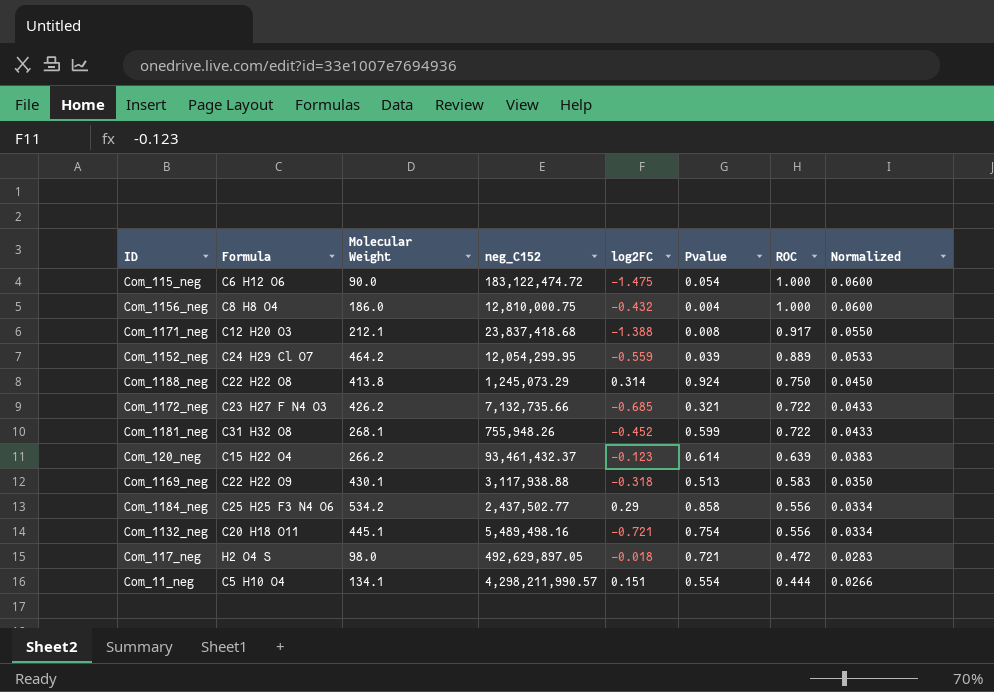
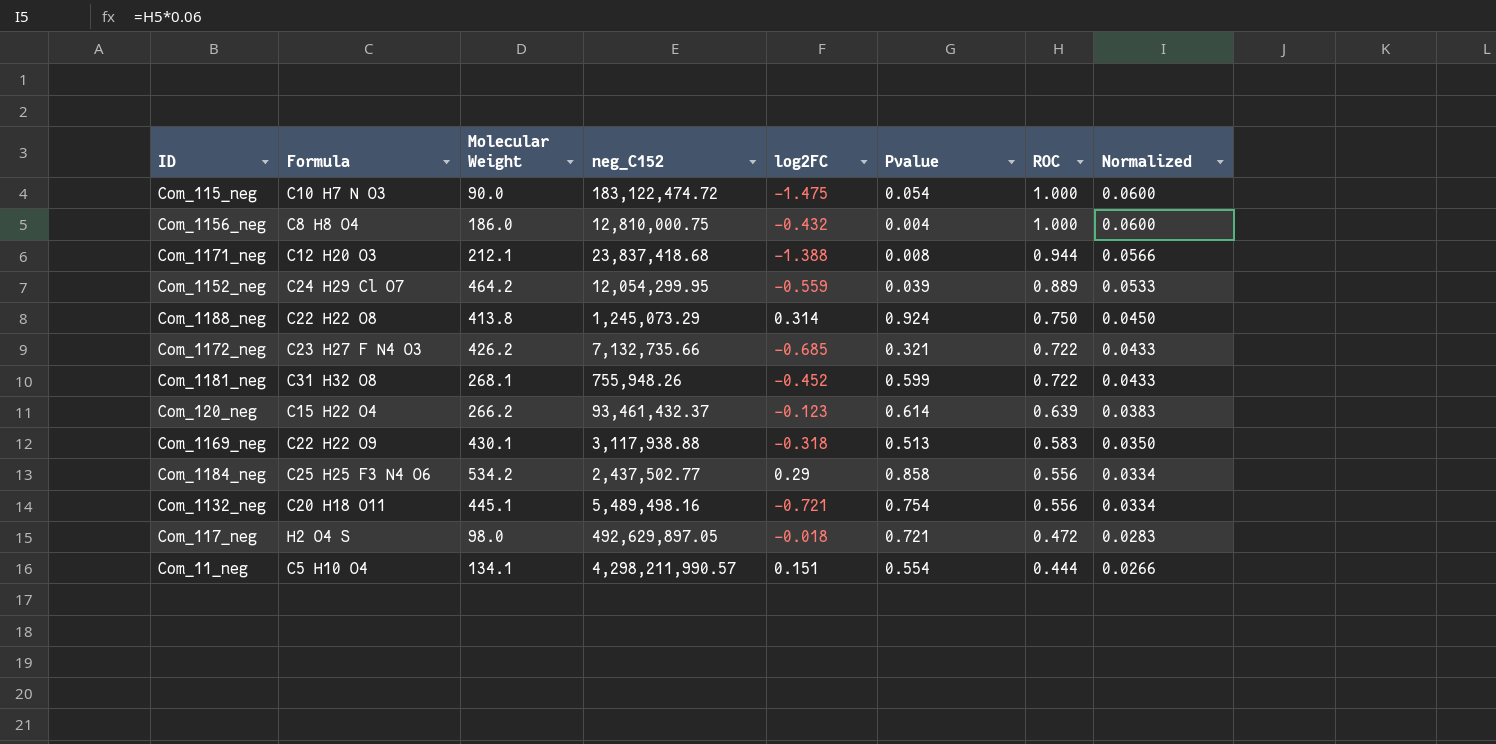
Com_115_neg | Formula: C6 H12 O6 -> C10 H7 N O3
Com_1171_neg | ROC: 0.917 -> 0.944
Com_1171_neg | Normalized: 0.0550 -> 0.0566

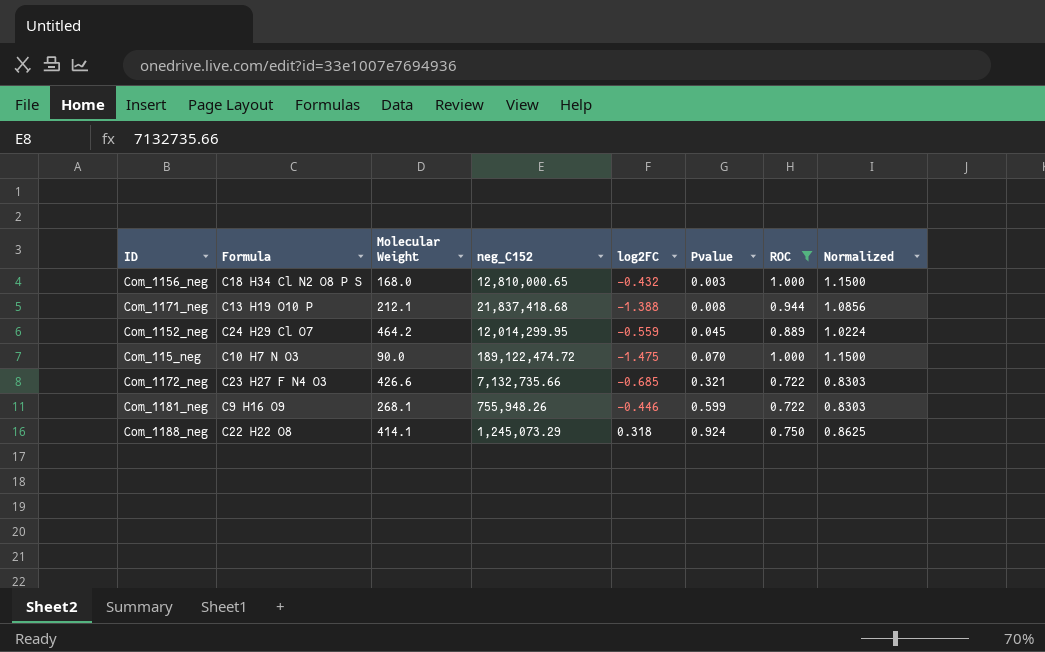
filter: none -> ROC >= 0.722
row order: ROC descending -> Pvalue ascending
column Normalized | formula: [ROC] * 0.06 -> [ROC] * 1.15
Com_1156_neg | Formula: C8 H8 O4 -> C18 H34 Cl N2 O8 P S
Com_1156_neg | Molecular Weight: 186.0 -> 168.0
Com_1156_neg | neg_C152: 12,810,000.75 -> 12,810,000.65
Com_1156_neg | Pvalue: 0.004 -> 0.003
Com_1171_neg | Formula: C12 H20 O3 -> C13 H19 O10 P
Com_1171_neg | neg_C152: 23,837,418.68 -> 21,837,418.68
Com_1152_neg | neg_C152: 12,054,299.95 -> 12,014,299.95
Com_1152_neg | Pvalue: 0.039 -> 0.045
Com_115_neg | neg_C152: 183,122,474.72 -> 189,122,474.72
Com_115_neg | Pvalue: 0.054 -> 0.070
Com_1172_neg | Molecular Weight: 426.2 -> 426.6
Com_1181_neg | Formula: C31 H32 O8 -> C9 H16 O9
Com_1181_neg | log2FC: -0.452 -> -0.446
Com_1188_neg | Molecular Weight: 413.8 -> 414.1
Com_1188_neg | log2FC: 0.314 -> 0.318

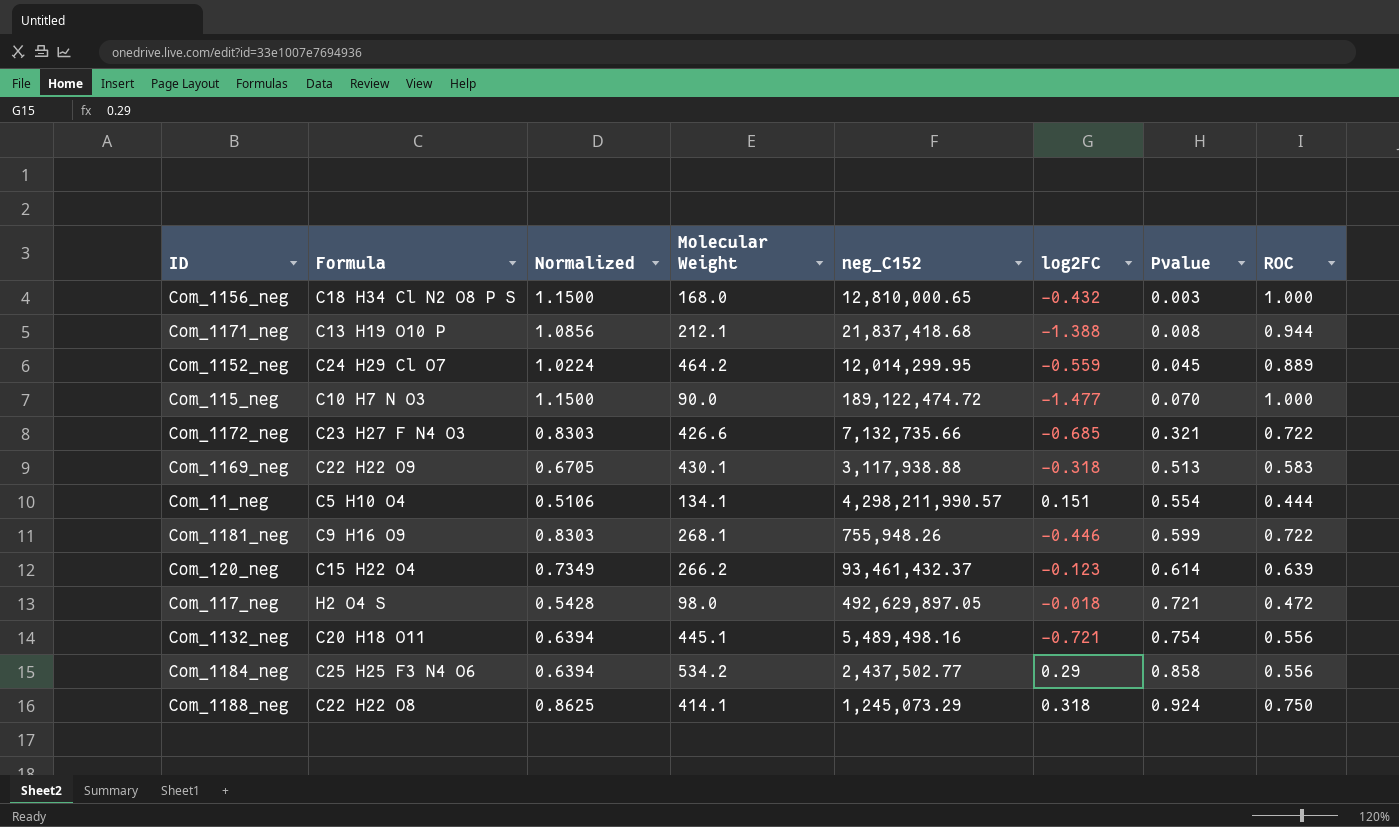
filter: ROC >= 0.722 -> none
column Normalized | position: 8 -> 3
Com_115_neg | log2FC: -1.475 -> -1.477

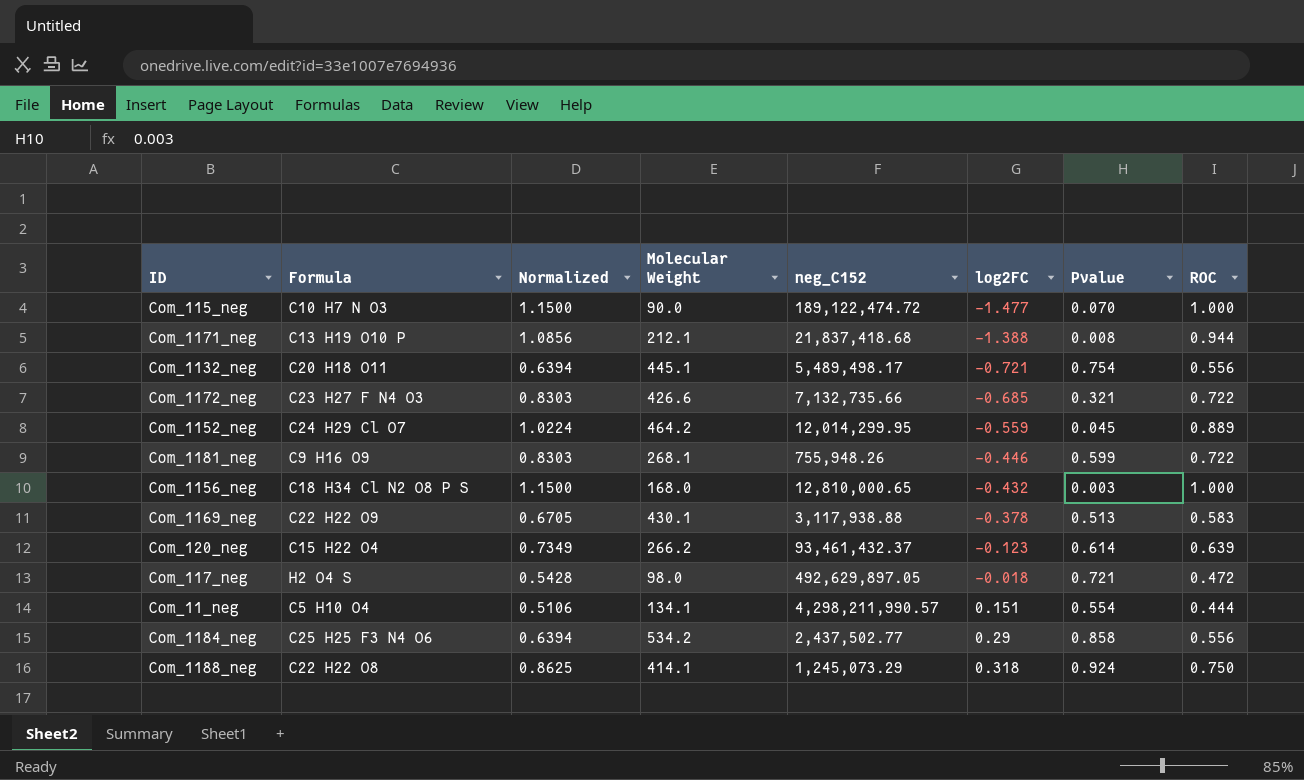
row order: Pvalue ascending -> log2FC ascending
Com_1132_neg | neg_C152: 5,489,498.16 -> 5,489,498.17
Com_1169_neg | log2FC: -0.318 -> -0.378

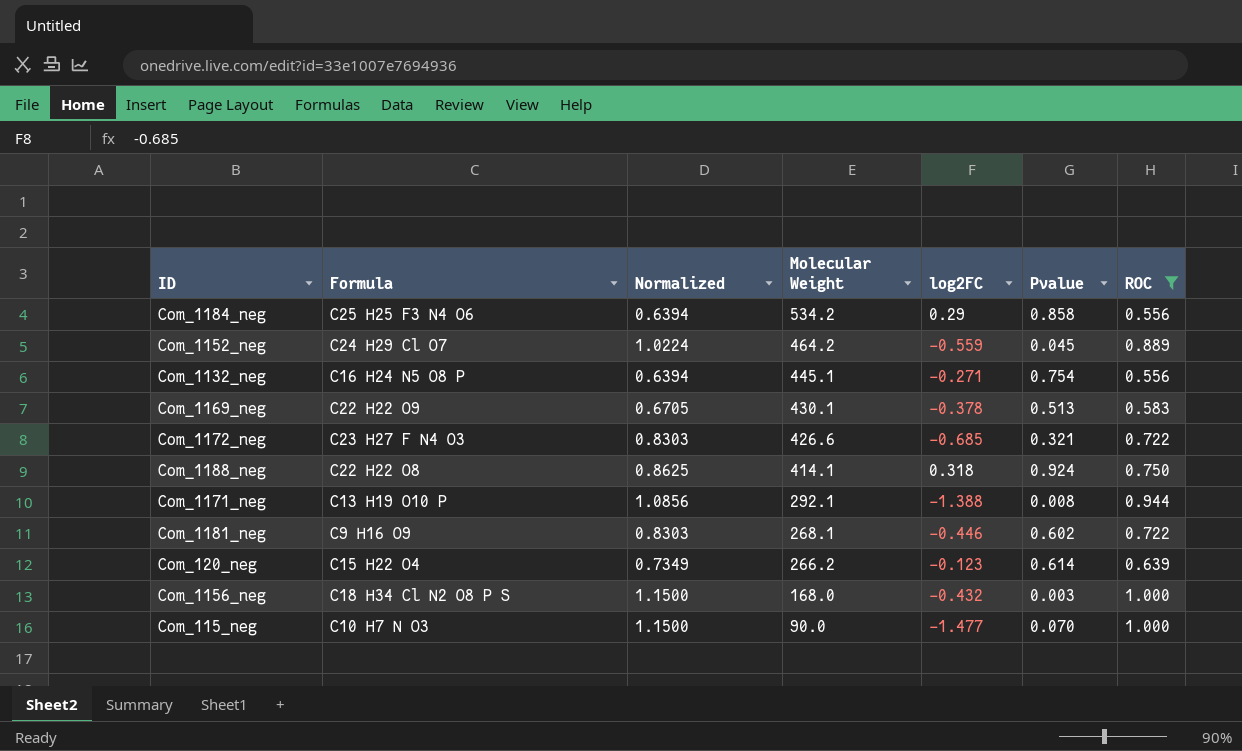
filter: none -> ROC >= 0.556
row order: log2FC ascending -> Molecular Weight descending
column neg_C152 | position: 5 -> none
Com_1132_neg | Formula: C20 H18 O11 -> C16 H24 N5 O8 P
Com_1132_neg | log2FC: -0.721 -> -0.271
Com_1171_neg | Molecular Weight: 212.1 -> 292.1
Com_1181_neg | Pvalue: 0.599 -> 0.602

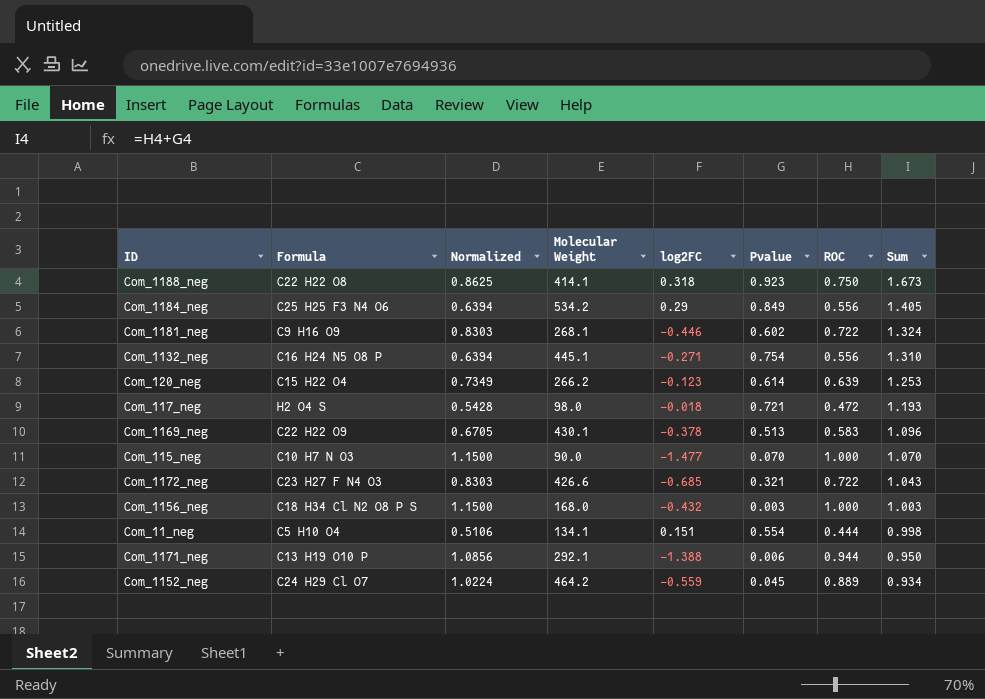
filter: ROC >= 0.556 -> none
row order: Molecular Weight descending -> Sum descending
column Sum | formula: none -> [Pvalue] + [ROC]
Com_1188_neg | Pvalue: 0.924 -> 0.923
Com_1184_neg | Pvalue: 0.858 -> 0.849
Com_1171_neg | Pvalue: 0.008 -> 0.006

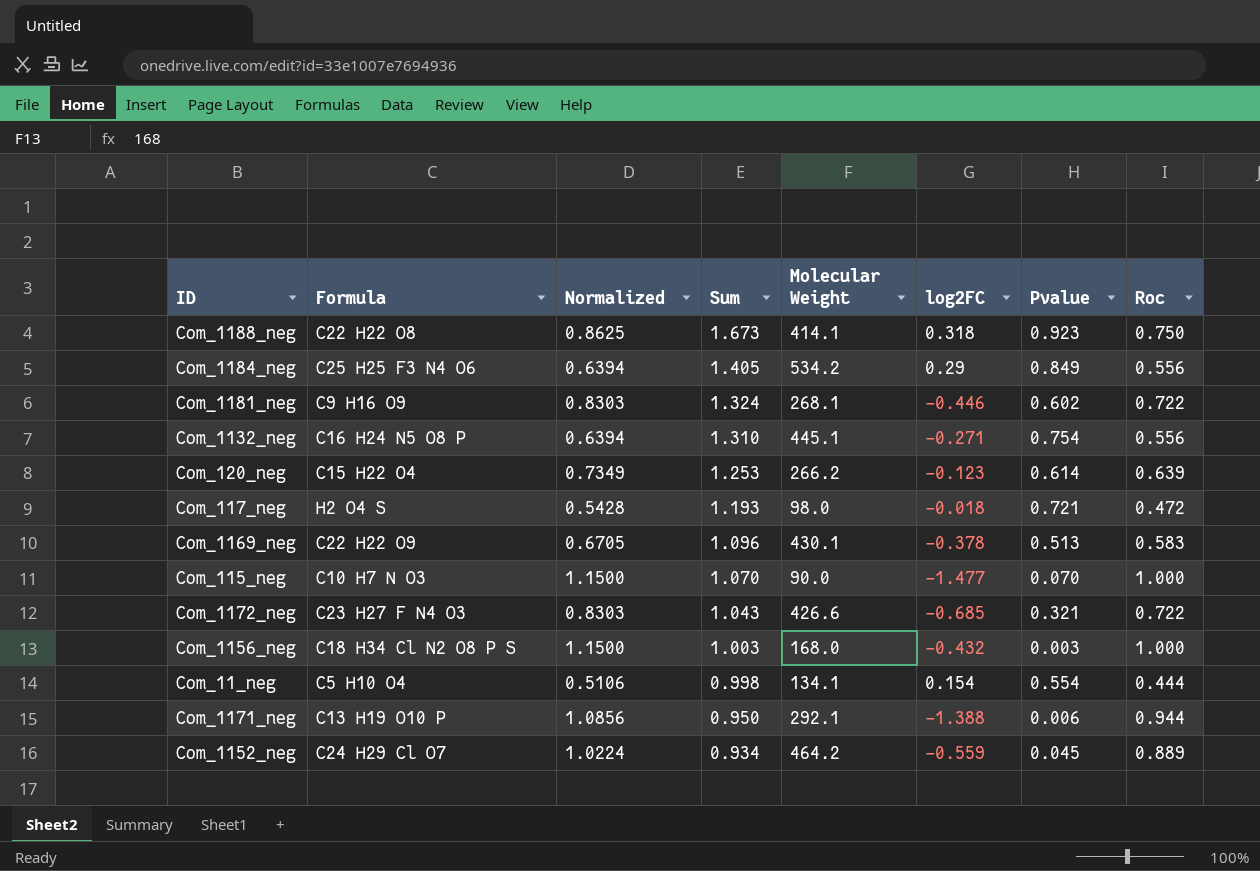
column Sum | position: 8 -> 4
column name: ROC -> Roc
Com_11_neg | log2FC: 0.151 -> 0.154

